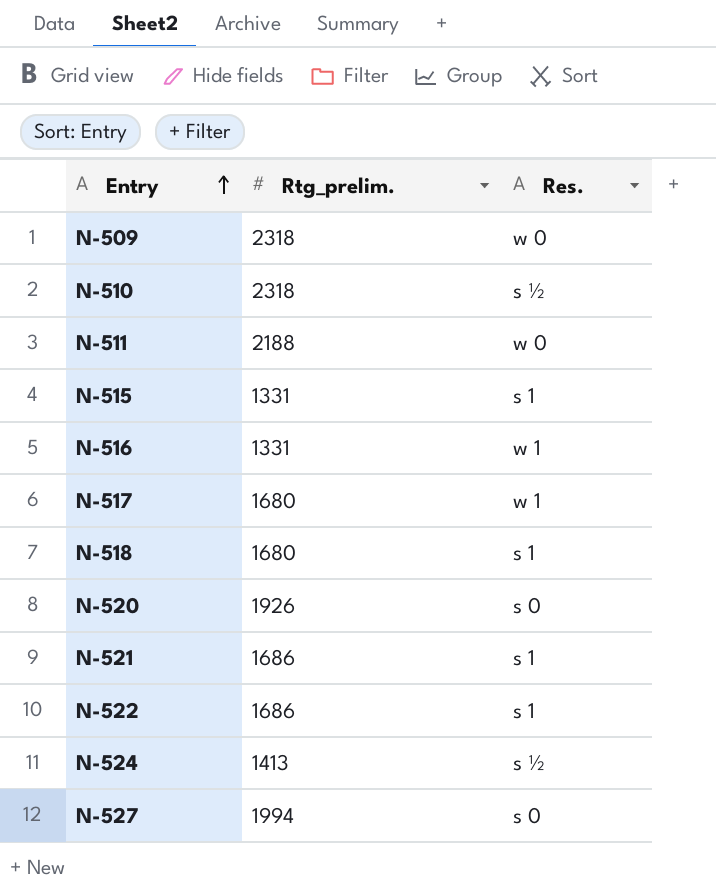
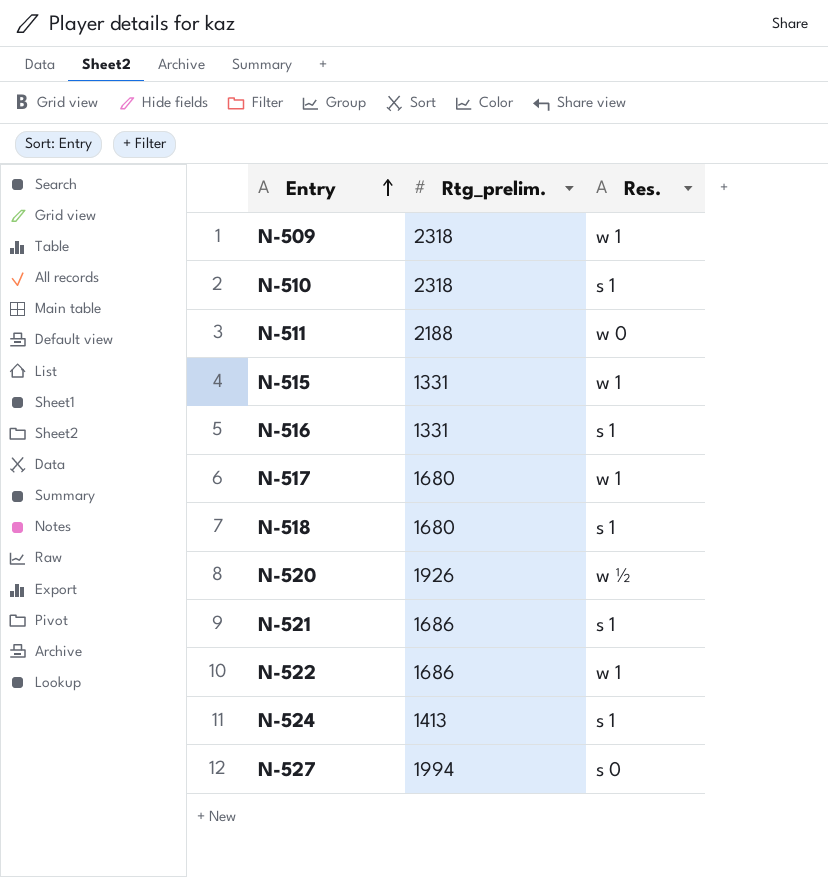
N-509 | Res.: w 0 -> w 1
N-510 | Res.: s ½ -> s 1
N-515 | Res.: s 1 -> w 1
N-516 | Res.: w 1 -> s 1
N-520 | Res.: s 0 -> w ½
N-522 | Res.: s 1 -> w 1
N-524 | Res.: s ½ -> s 1

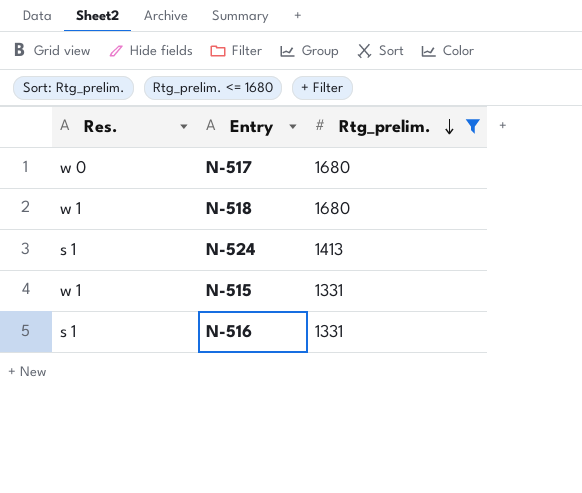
filter: none -> Rtg_prelim. <= 1680
row order: Entry ascending -> Rtg_prelim. descending
column Res. | position: 3 -> 1
N-517 | Res.: w 1 -> w 0
N-518 | Res.: s 1 -> w 1

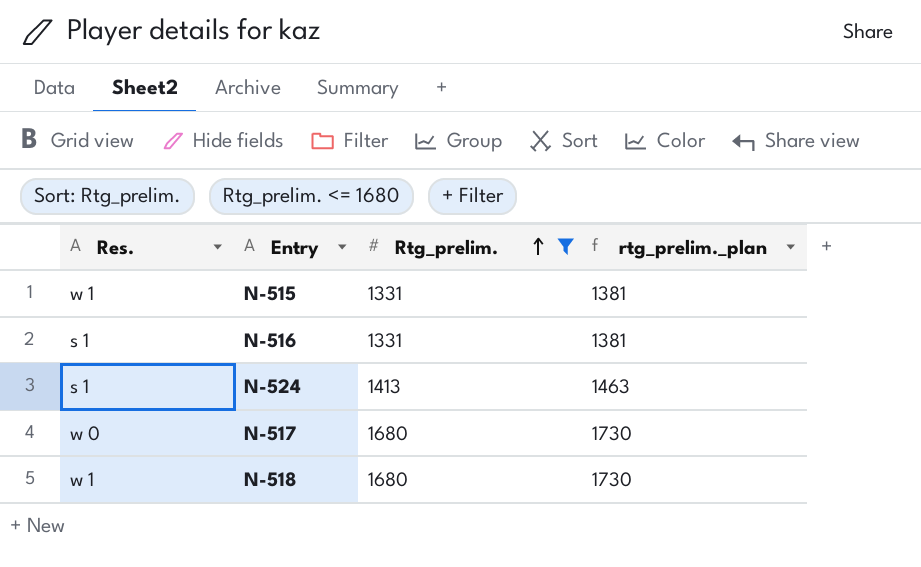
row order: Rtg_prelim. descending -> Rtg_prelim. ascending
column rtg_prelim._plan | formula: none -> [Rtg_prelim.] + 50

